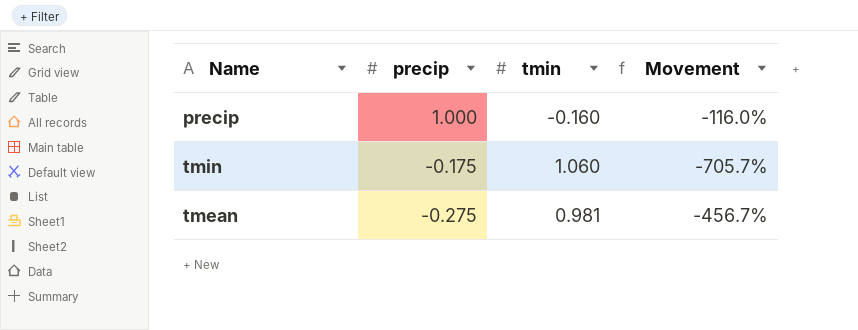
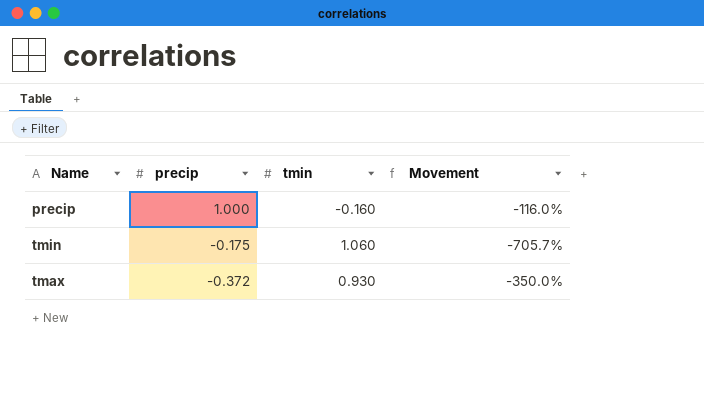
row tmean: -0.275 | 0.981 | -456.7% -> none
row tmax: none -> -0.372 | 0.930 | -350.0%

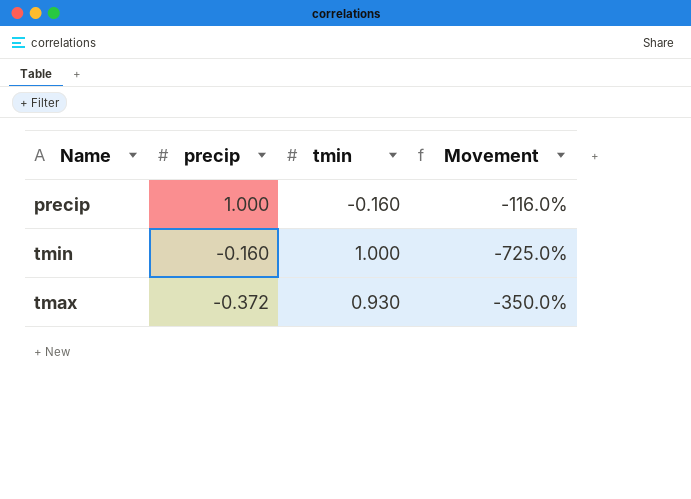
tmin | precip: -0.175 -> -0.160
tmin | tmin: 1.060 -> 1.000
tmin | Movement: -705.7% -> -725.0%

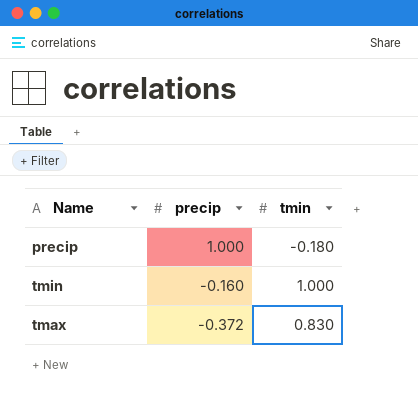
column Movement | formula: ([tmin] - [precip]) / [precip] -> none
precip | tmin: -0.160 -> -0.180
tmax | tmin: 0.930 -> 0.830

